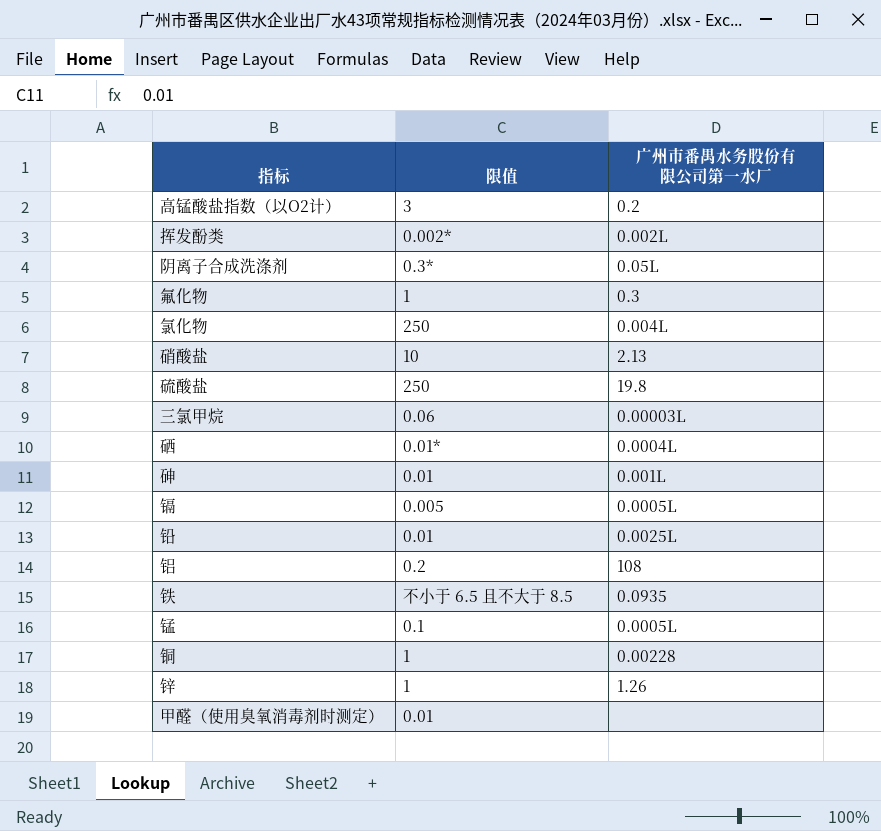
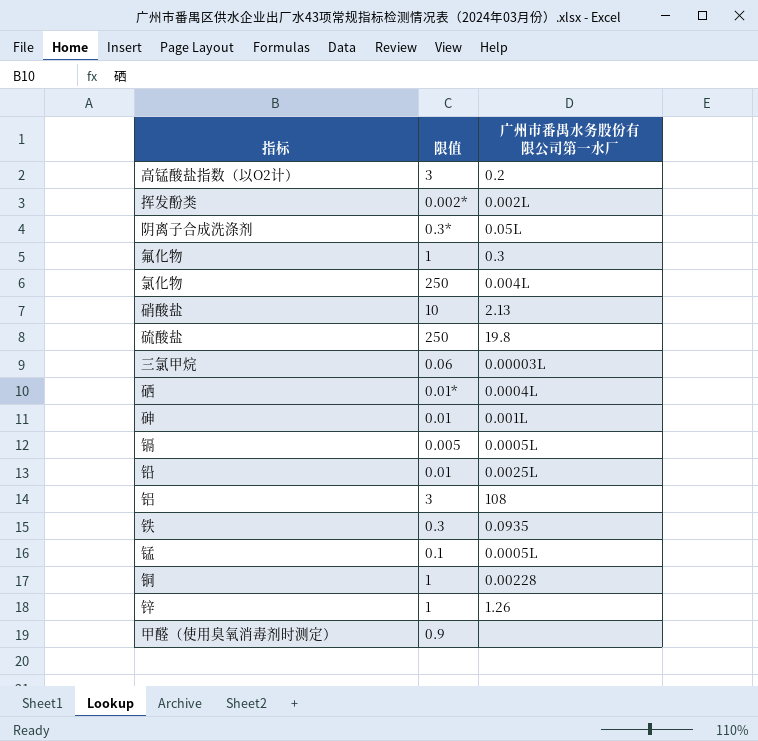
铝 | 限值: 0.2 -> 3
铁 | 限值: 不小于 6.5 且不大于 8.5 -> 0.3
甲醛（使用臭氧消毒剂时测定） | 限值: 0.01 -> 0.9

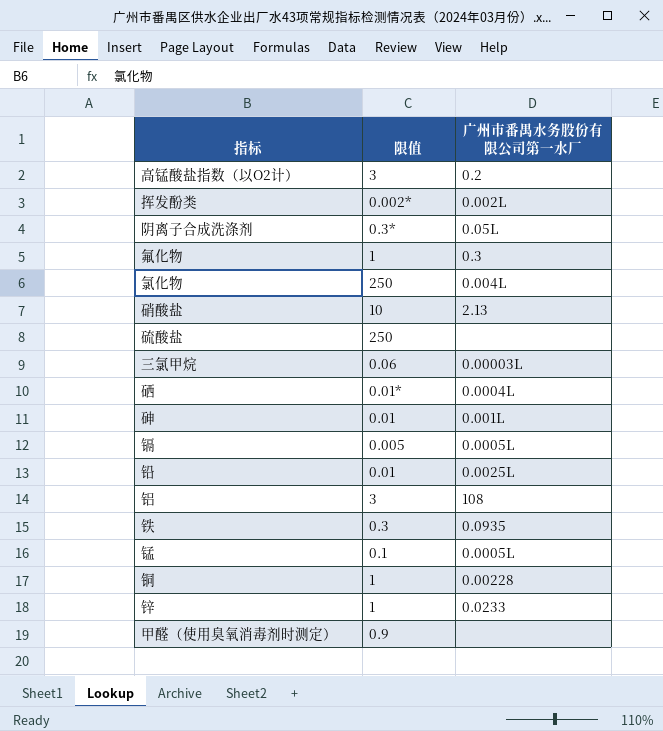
硫酸盐 | 广州市番禺水务股份有限公司第一水厂: 19.8 -> none
锌 | 广州市番禺水务股份有限公司第一水厂: 1.26 -> 0.0233

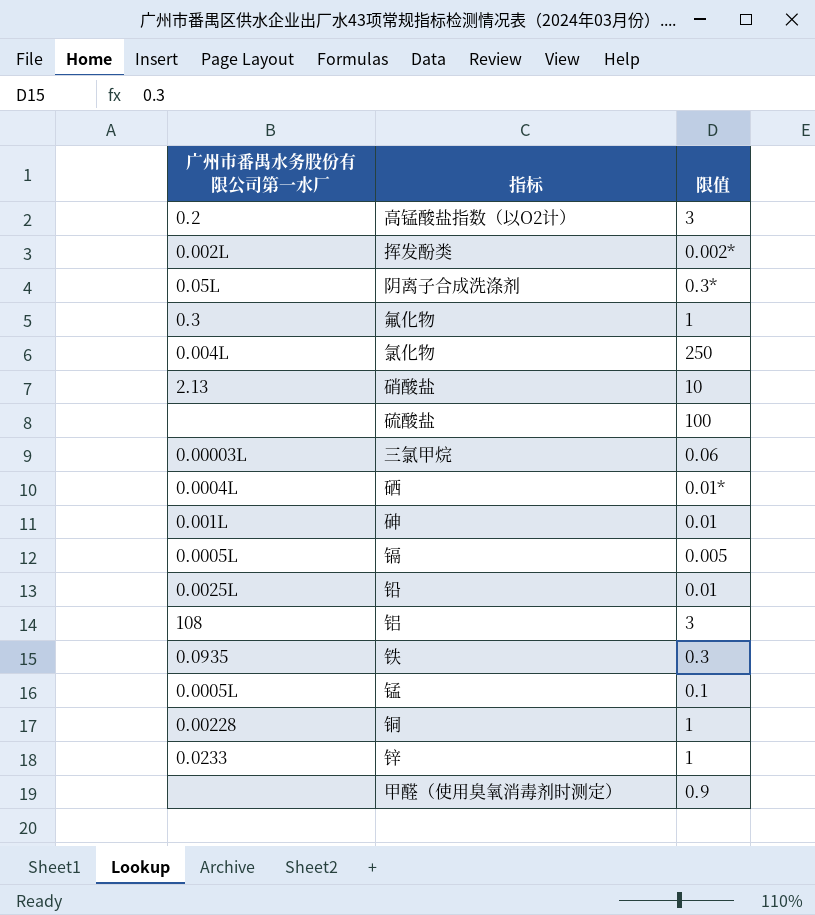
column 广州市番禺水务股份有限公司第一水厂 | position: 3 -> 1
硫酸盐 | 限值: 250 -> 100

